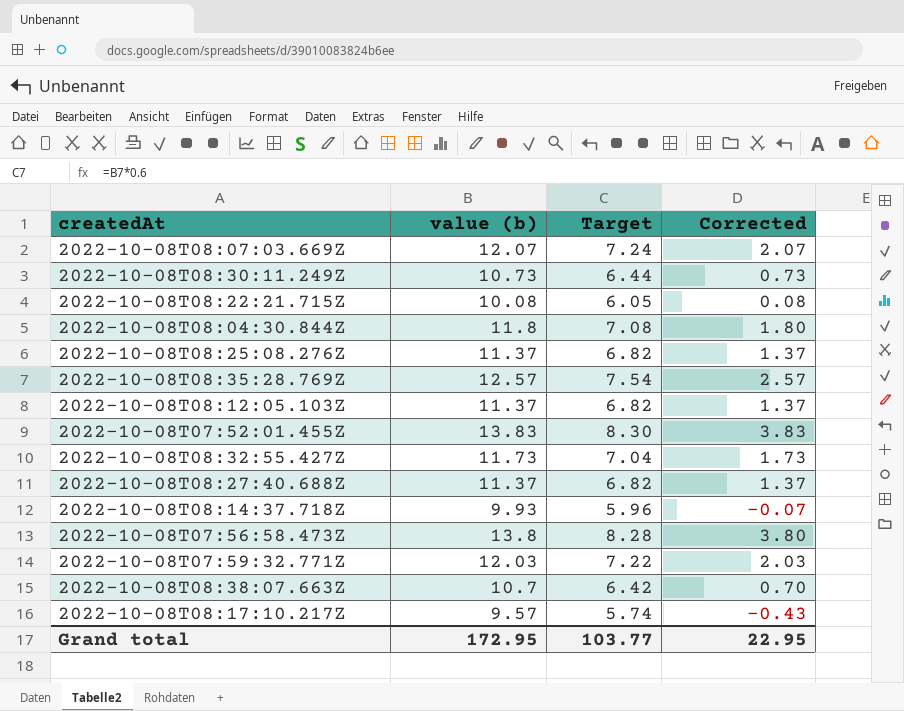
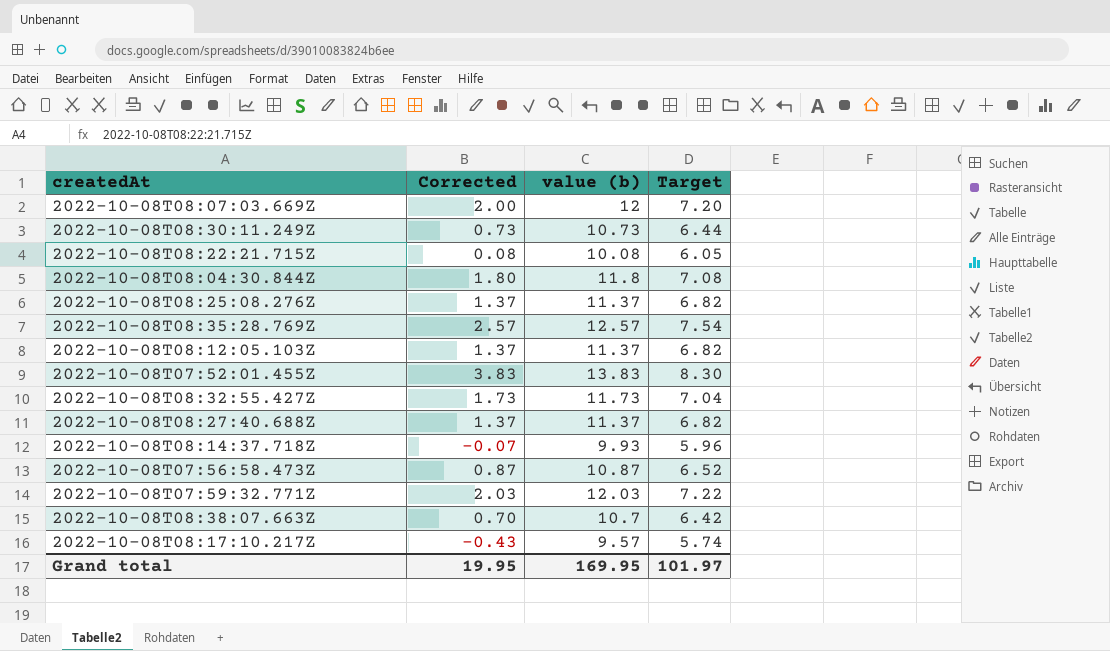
column Corrected | position: 4 -> 2
2022-10-08T08:07:03.669Z | Corrected: 2.07 -> 2.00
2022-10-08T08:07:03.669Z | value (b): 12.07 -> 12
2022-10-08T08:07:03.669Z | Target: 7.24 -> 7.20
2022-10-08T07:56:58.473Z | Corrected: 3.80 -> 0.87
2022-10-08T07:56:58.473Z | value (b): 13.8 -> 10.87
2022-10-08T07:56:58.473Z | Target: 8.28 -> 6.52
Grand total | Corrected: 22.95 -> 19.95
Grand total | value (b): 172.95 -> 169.95
Grand total | Target: 103.77 -> 101.97

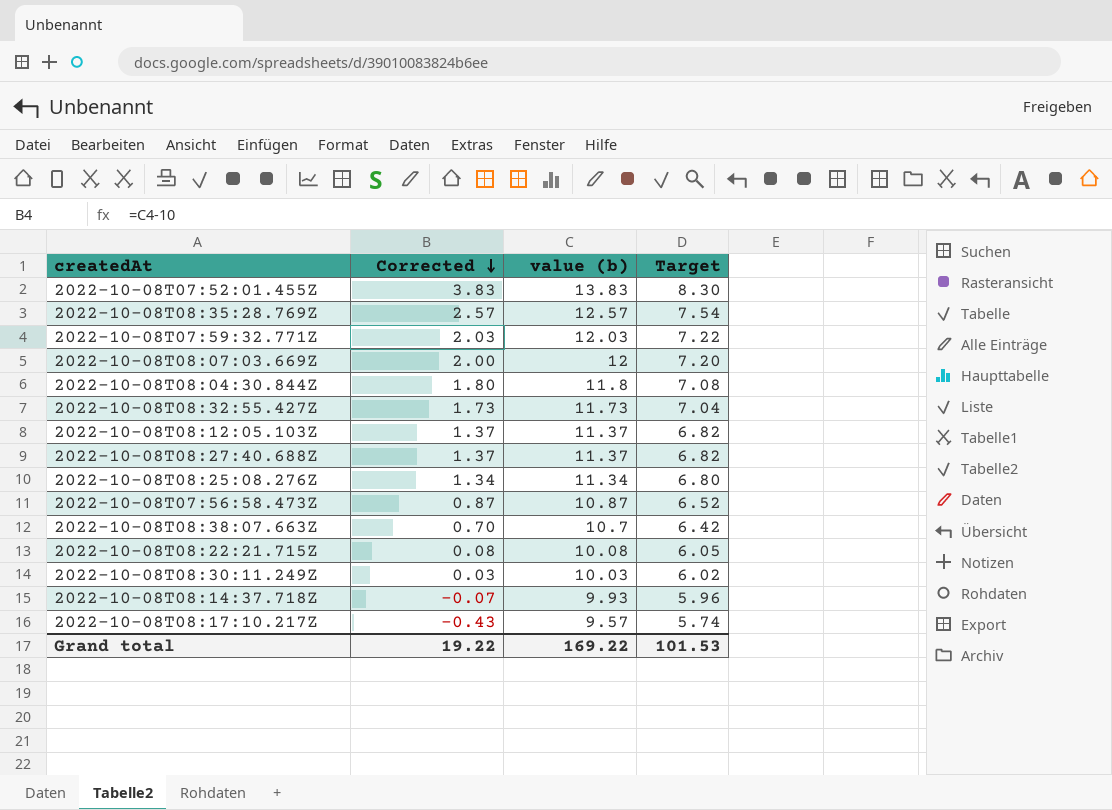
row order: none -> Corrected descending
2022-10-08T08:25:08.276Z | Corrected: 1.37 -> 1.34
2022-10-08T08:25:08.276Z | value (b): 11.37 -> 11.34
2022-10-08T08:25:08.276Z | Target: 6.82 -> 6.80
2022-10-08T08:30:11.249Z | Corrected: 0.73 -> 0.03
2022-10-08T08:30:11.249Z | value (b): 10.73 -> 10.03
2022-10-08T08:30:11.249Z | Target: 6.44 -> 6.02
Grand total | Corrected: 19.95 -> 19.22
Grand total | value (b): 169.95 -> 169.22
Grand total | Target: 101.97 -> 101.53

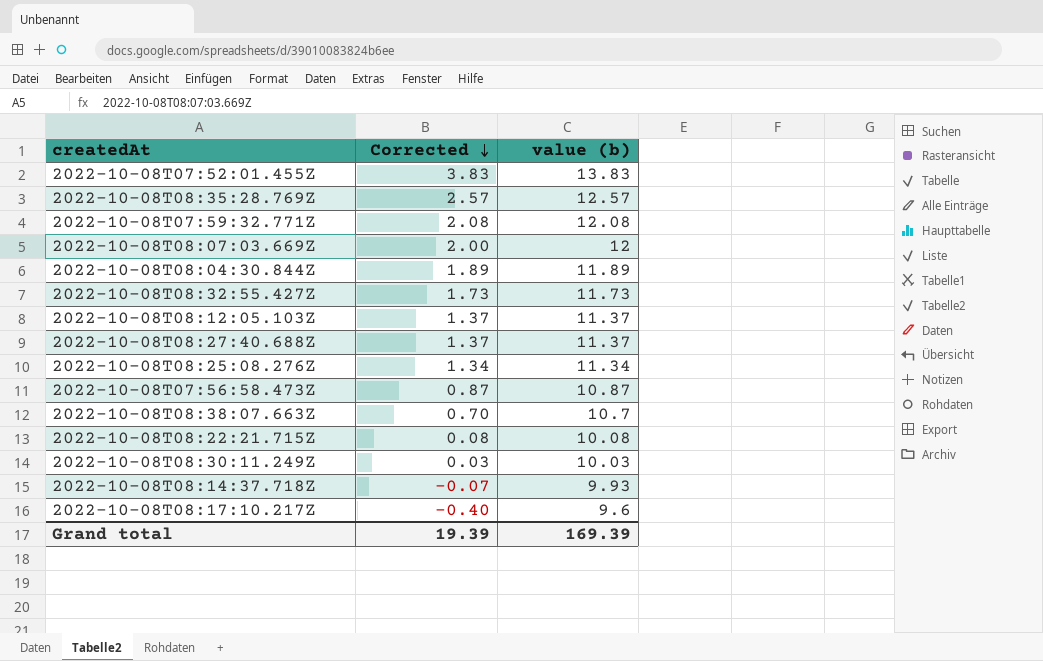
column Target | formula: [value (b)] * 0.6 -> none
2022-10-08T07:59:32.771Z | Corrected: 2.03 -> 2.08
2022-10-08T07:59:32.771Z | value (b): 12.03 -> 12.08
2022-10-08T08:04:30.844Z | Corrected: 1.80 -> 1.89
2022-10-08T08:04:30.844Z | value (b): 11.8 -> 11.89
2022-10-08T08:17:10.217Z | Corrected: -0.43 -> -0.40
2022-10-08T08:17:10.217Z | value (b): 9.57 -> 9.6
Grand total | Corrected: 19.22 -> 19.39
Grand total | value (b): 169.22 -> 169.39

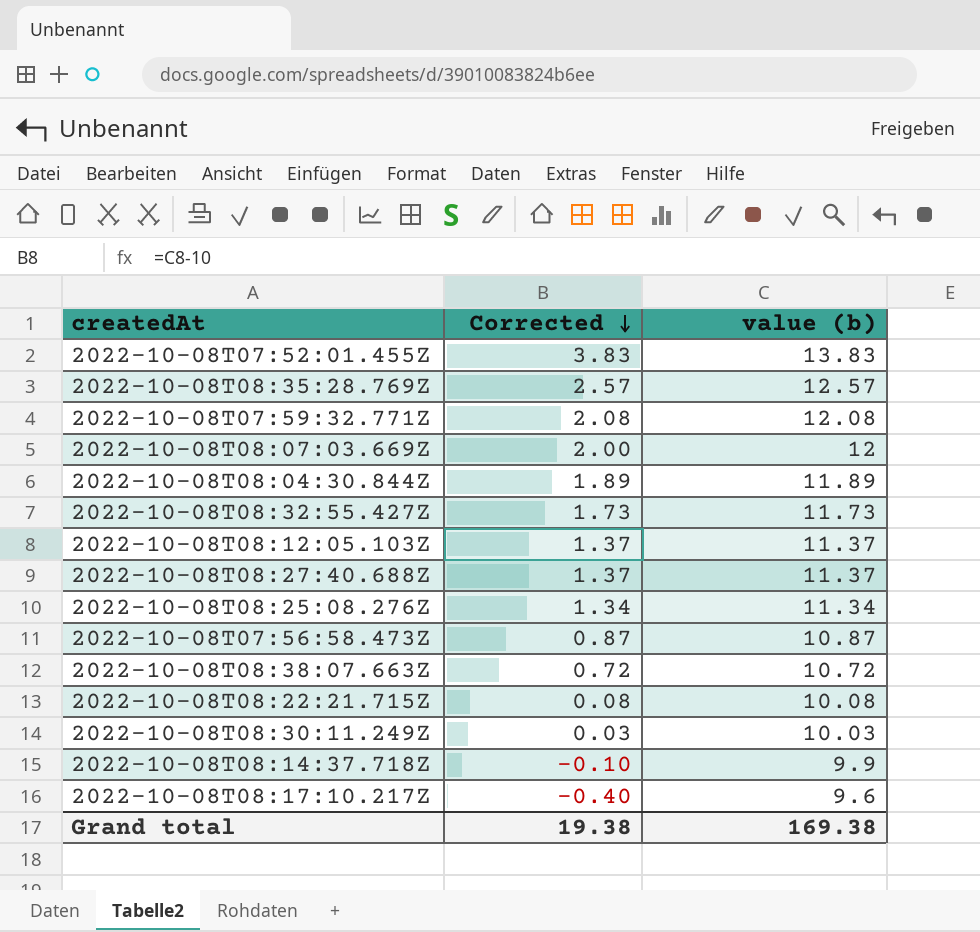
2022-10-08T08:38:07.663Z | Corrected: 0.70 -> 0.72
2022-10-08T08:38:07.663Z | value (b): 10.7 -> 10.72
2022-10-08T08:14:37.718Z | Corrected: -0.07 -> -0.10
2022-10-08T08:14:37.718Z | value (b): 9.93 -> 9.9
Grand total | Corrected: 19.39 -> 19.38
Grand total | value (b): 169.39 -> 169.38

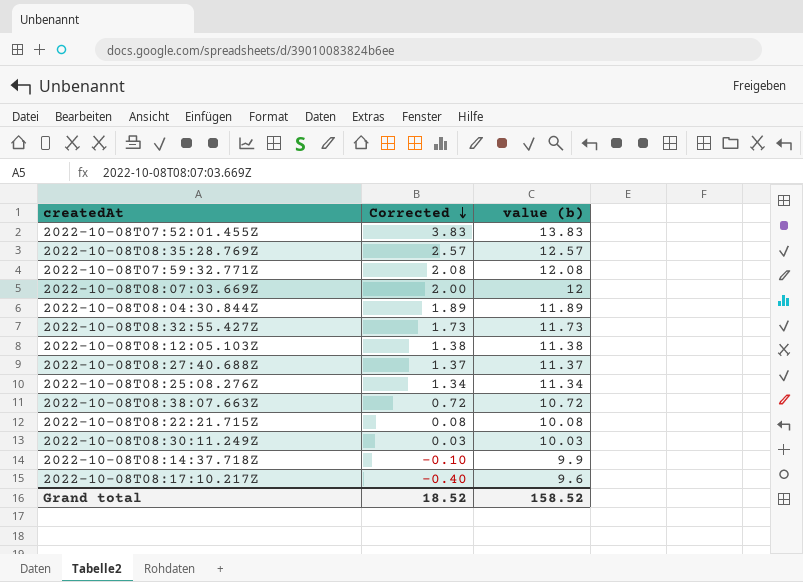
row 2022-10-08T07:56:58.473Z: 0.87 | 10.87 -> none
2022-10-08T08:12:05.103Z | Corrected: 1.37 -> 1.38
2022-10-08T08:12:05.103Z | value (b): 11.37 -> 11.38
Grand total | Corrected: 19.38 -> 18.52
Grand total | value (b): 169.38 -> 158.52

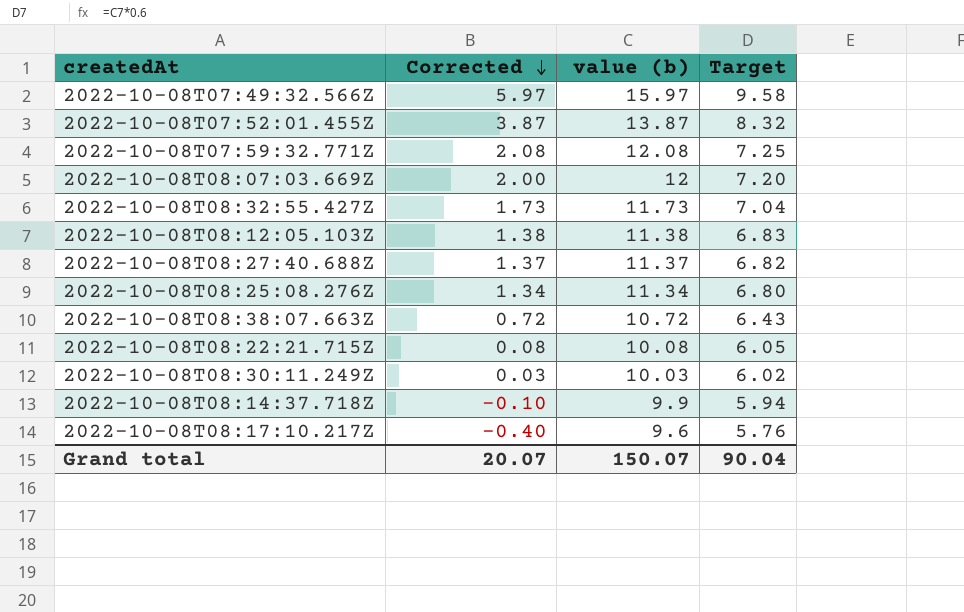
column Target | formula: none -> [value (b)] * 0.6
row 2022-10-08T08:35:28.769Z: 2.57 | 12.57 -> none
row 2022-10-08T08:04:30.844Z: 1.89 | 11.89 -> none
row 2022-10-08T07:49:32.566Z: none -> 5.97 | 15.97 | 9.58
2022-10-08T07:52:01.455Z | Corrected: 3.83 -> 3.87
2022-10-08T07:52:01.455Z | value (b): 13.83 -> 13.87
Grand total | Corrected: 18.52 -> 20.07
Grand total | value (b): 158.52 -> 150.07

